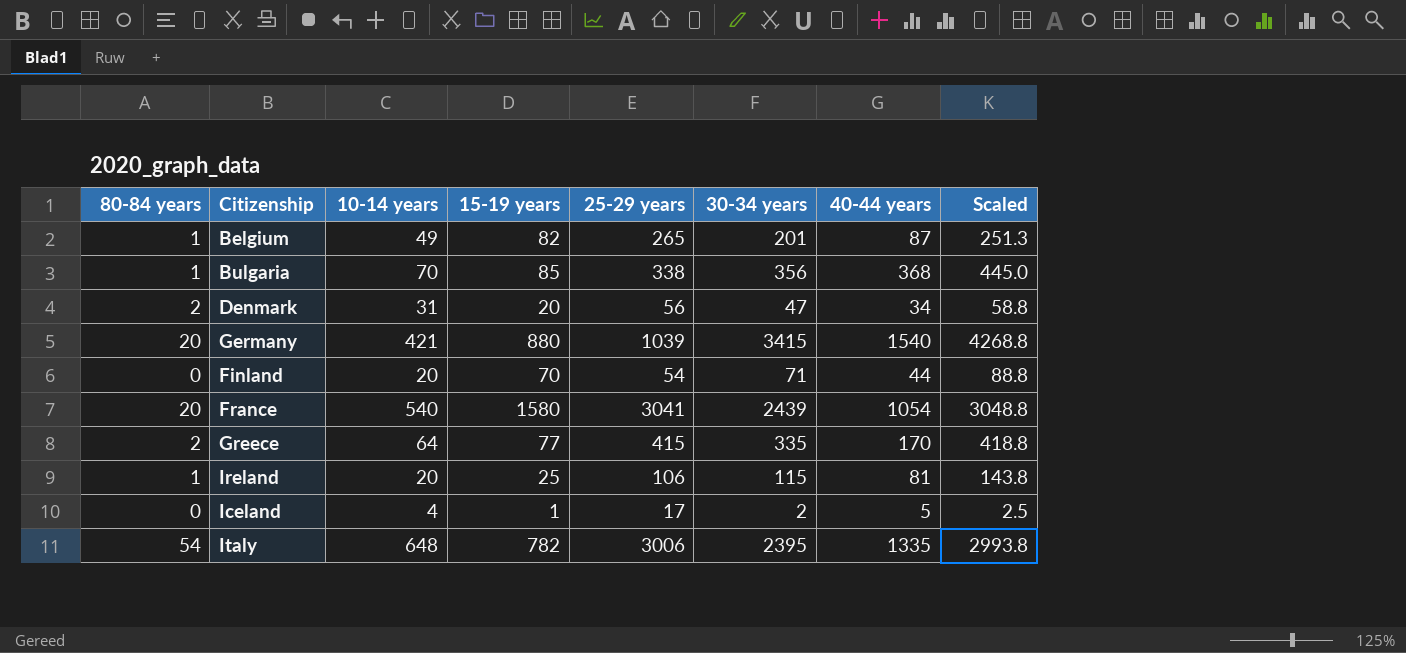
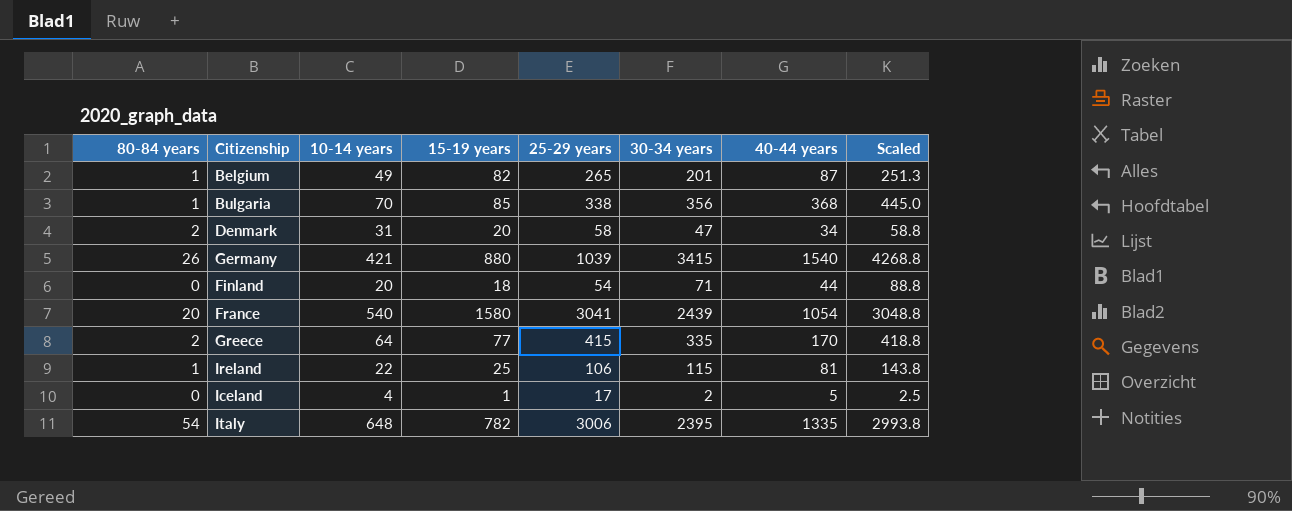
Denmark | 25-29 years: 56 -> 58
Germany | 80-84 years: 20 -> 26
Finland | 15-19 years: 70 -> 18
Ireland | 10-14 years: 20 -> 22

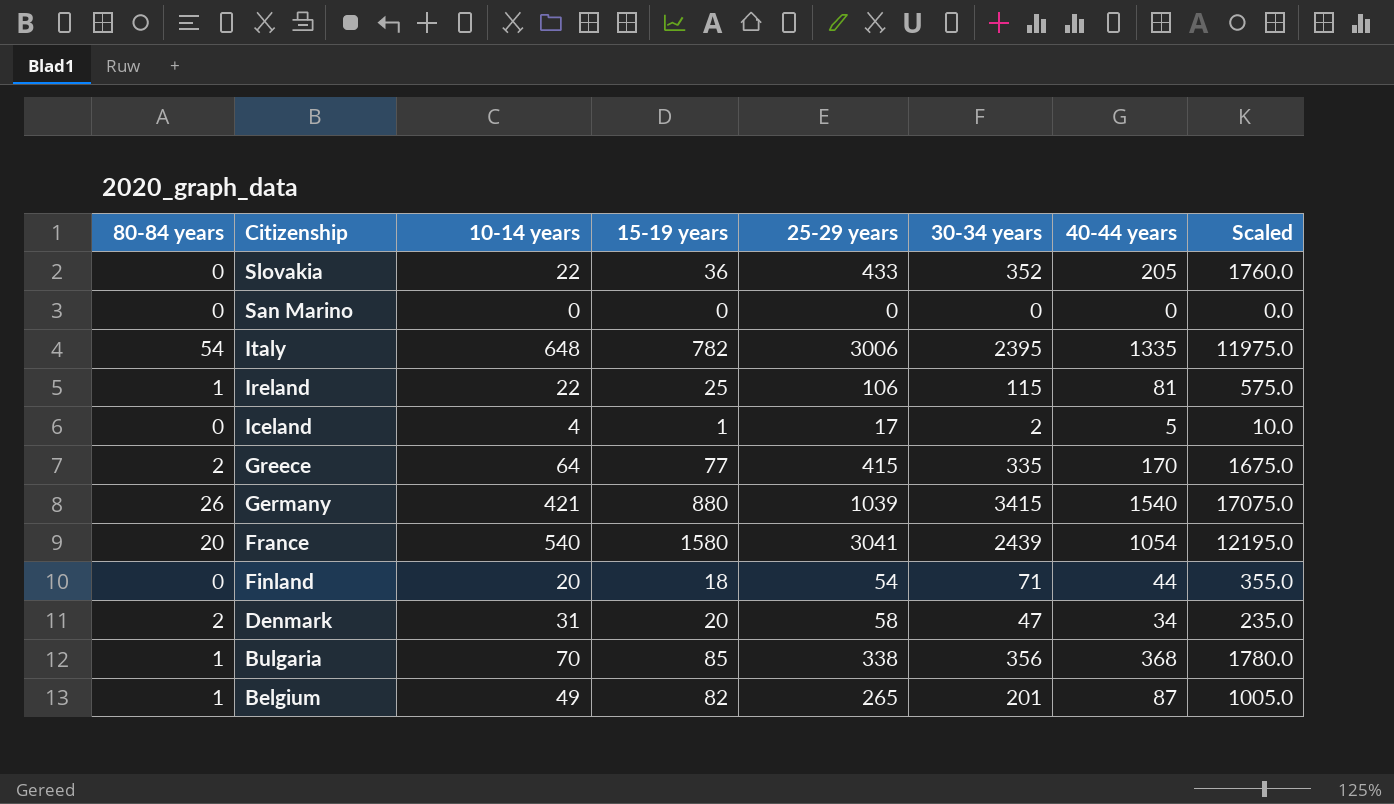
row order: none -> Citizenship descending
column Scaled | formula: [30-34 years] * 1.25 -> [30-34 years] * 5
row Slovakia: none -> 0 | 22 | 36 | 433 | 352 | 205 | 1760.0
row San Marino: none -> 0 | 0 | 0 | 0 | 0 | 0 | 0.0

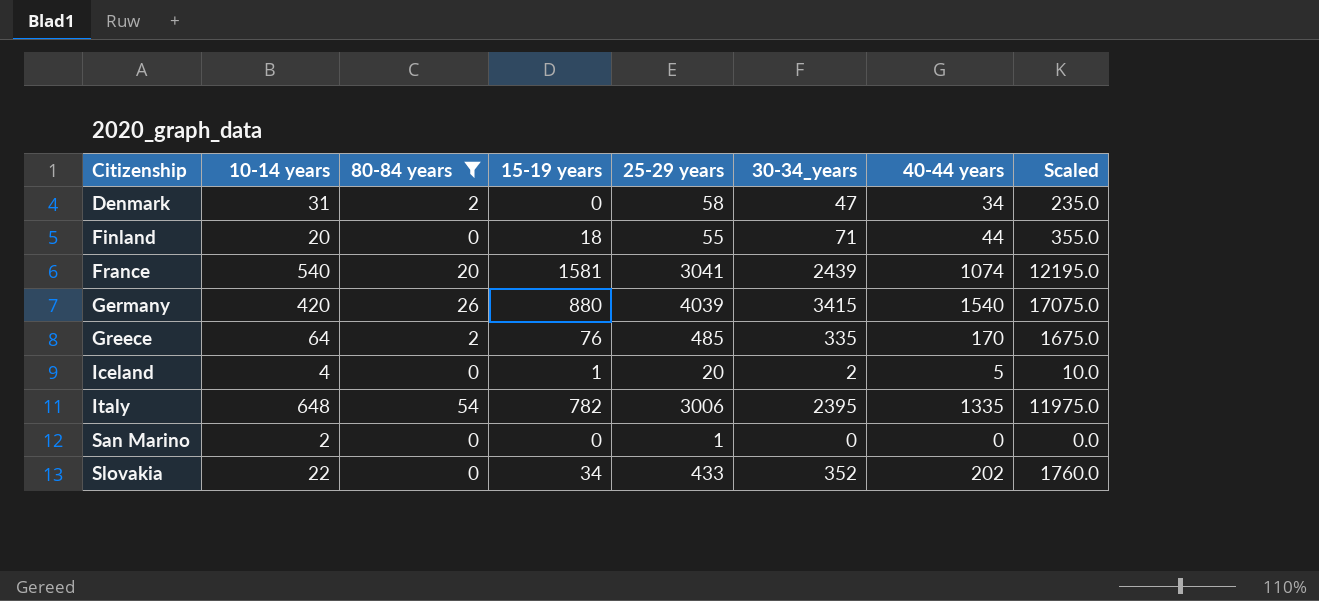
filter: none -> 80-84 years != 1
row order: Citizenship descending -> Citizenship ascending
column 80-84 years | position: 1 -> 3
column name: 30-34 years -> 30-34_years
Denmark | 15-19 years: 20 -> 0
Finland | 25-29 years: 54 -> 55
France | 15-19 years: 1580 -> 1581
France | 40-44 years: 1054 -> 1074
Germany | 10-14 years: 421 -> 420
Germany | 25-29 years: 1039 -> 4039
Greece | 15-19 years: 77 -> 76
Greece | 25-29 years: 415 -> 485
Iceland | 25-29 years: 17 -> 20
San Marino | 10-14 years: 0 -> 2
San Marino | 25-29 years: 0 -> 1
Slovakia | 15-19 years: 36 -> 34
Slovakia | 40-44 years: 205 -> 202

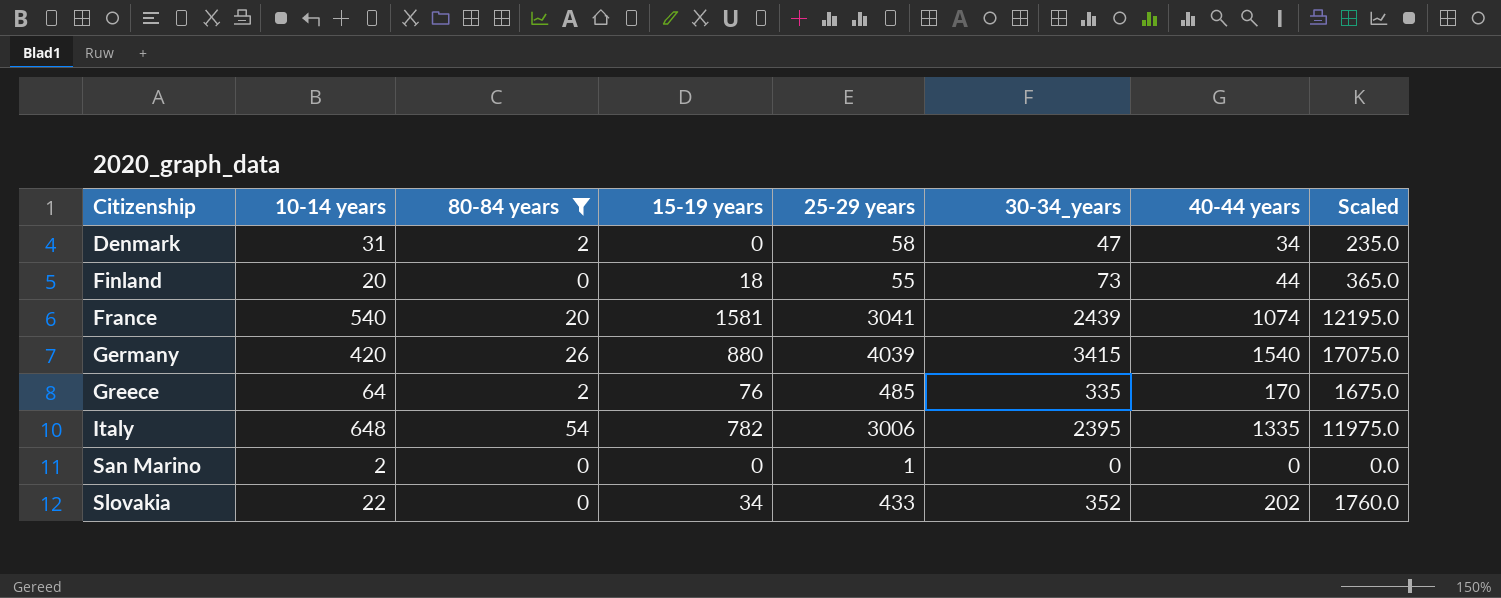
row Iceland: 4 | 0 | 1 | 20 | 2 | 5 | 10.0 -> none
Finland | 30-34_years: 71 -> 73
Finland | Scaled: 355.0 -> 365.0

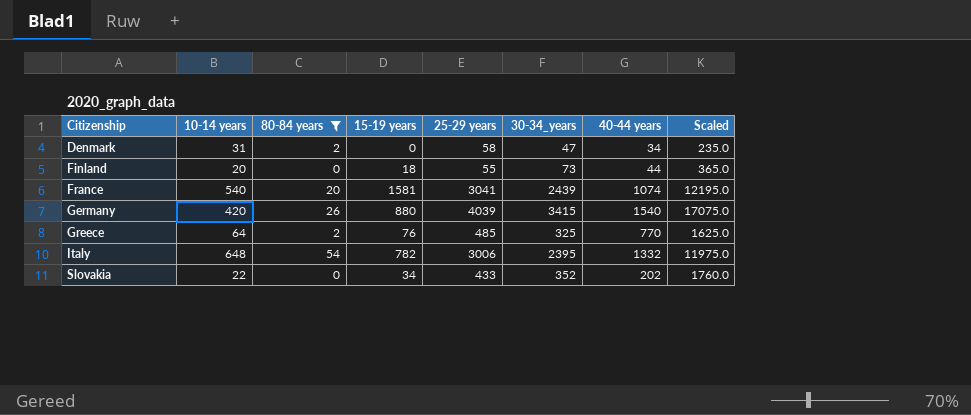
row San Marino: 2 | 0 | 0 | 1 | 0 | 0 | 0.0 -> none
Greece | 30-34_years: 335 -> 325
Greece | 40-44 years: 170 -> 770
Greece | Scaled: 1675.0 -> 1625.0
Italy | 40-44 years: 1335 -> 1332

